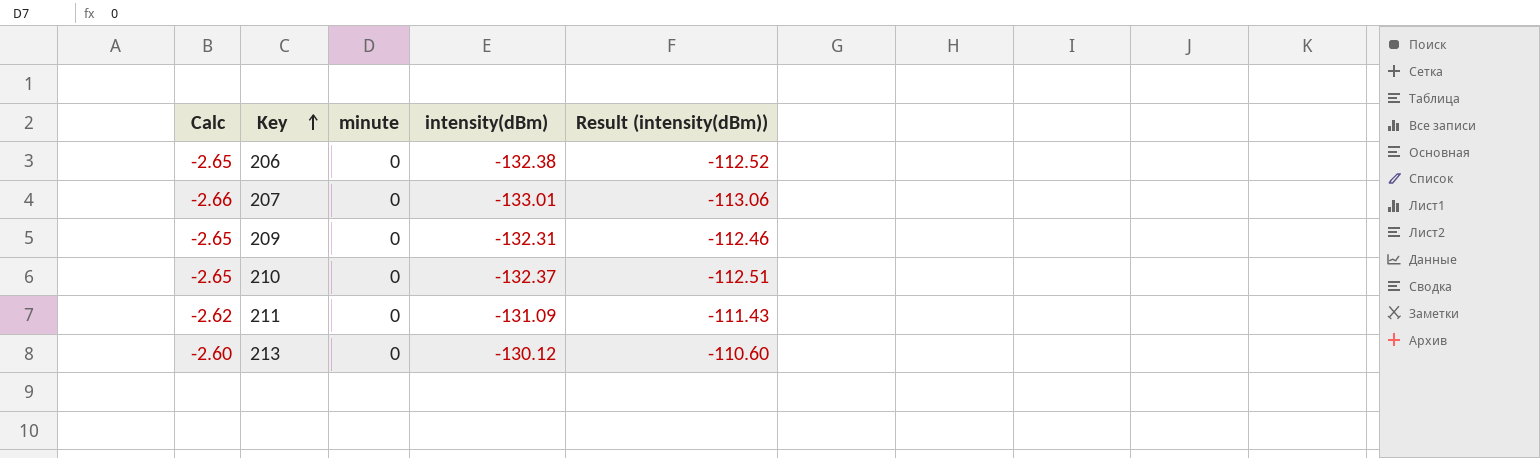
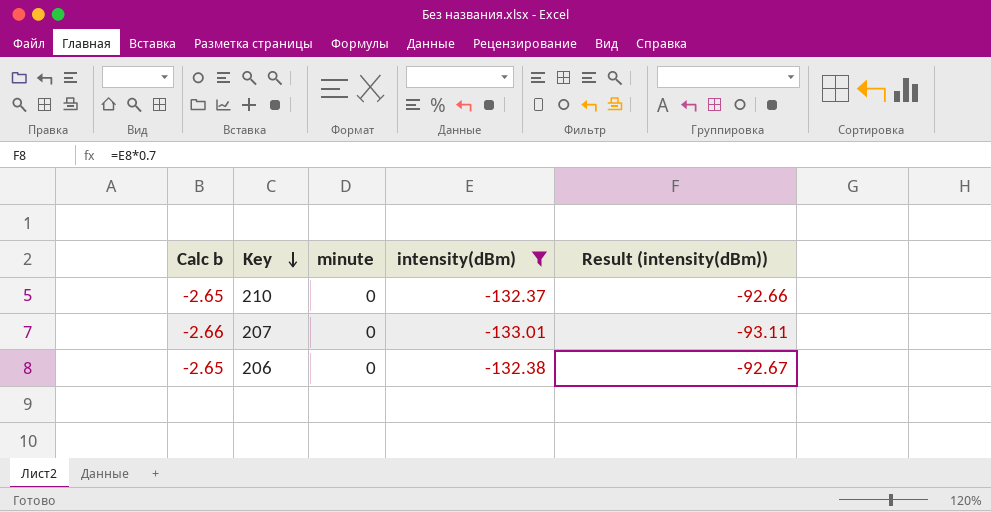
filter: none -> intensity(dBm) <= -132.37
row order: Key ascending -> Key descending
column name: Calc -> Calc b
column Result (intensity(dBm)) | formula: [intensity(dBm)] * 0.85 -> [intensity(dBm)] * 0.7

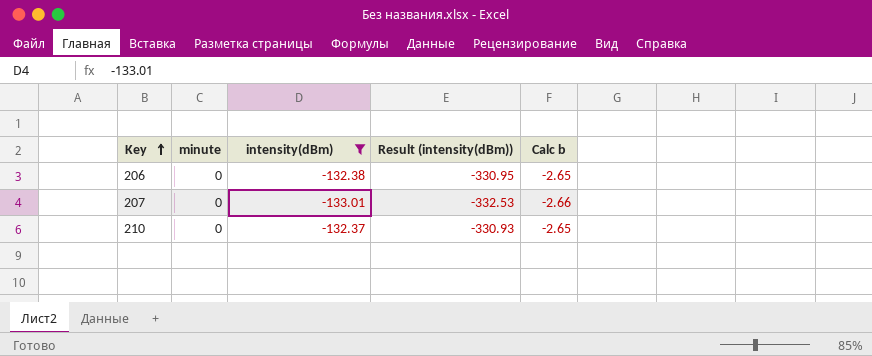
row order: Key descending -> Key ascending
column Result (intensity(dBm)) | formula: [intensity(dBm)] * 0.7 -> [intensity(dBm)] * 2.5
column Calc b | position: 1 -> 5

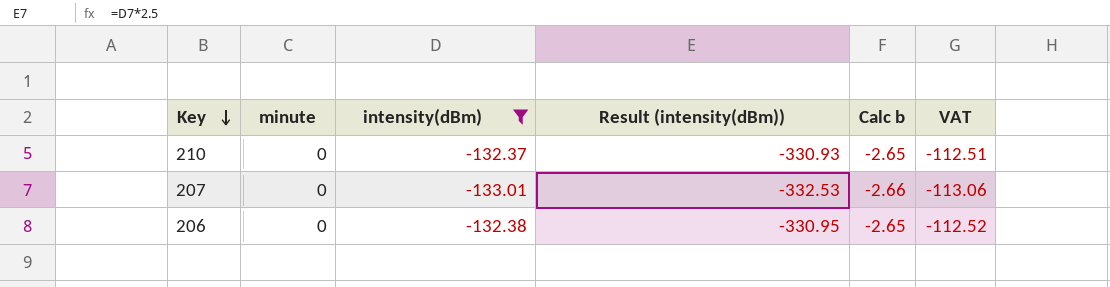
row order: Key ascending -> Key descending
column VAT | formula: none -> [intensity(dBm)] * 0.85

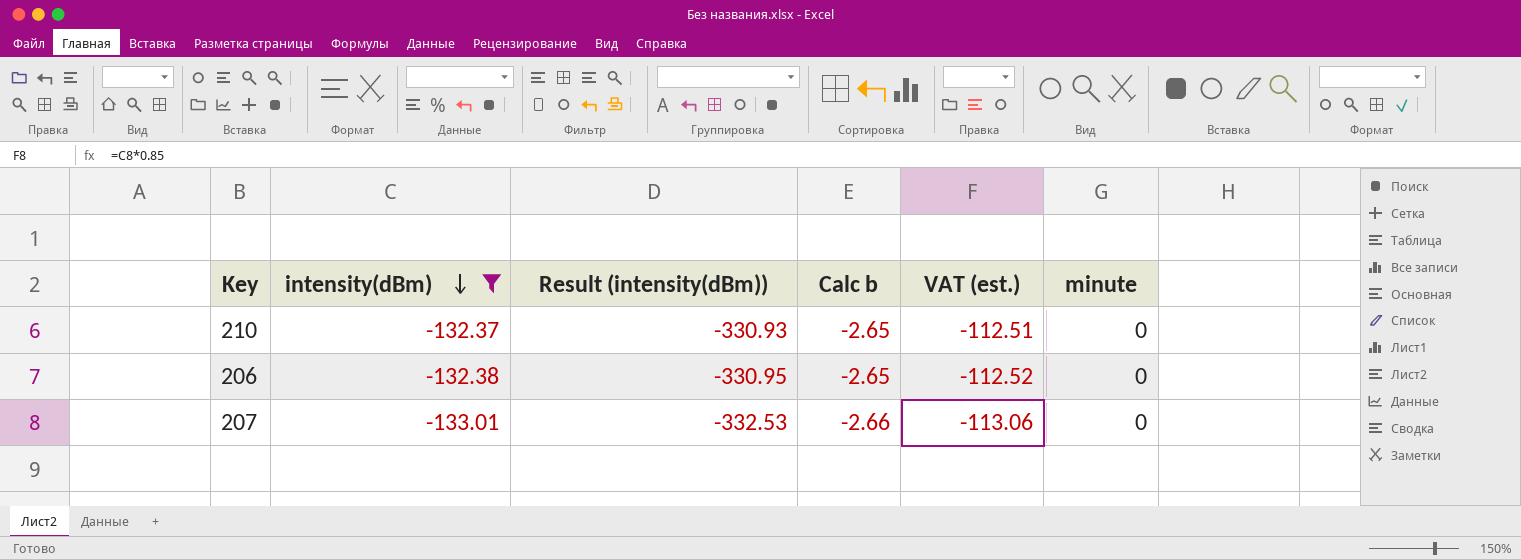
row order: Key descending -> intensity(dBm) descending
column name: VAT -> VAT (est.)
column minute | position: 2 -> 6

